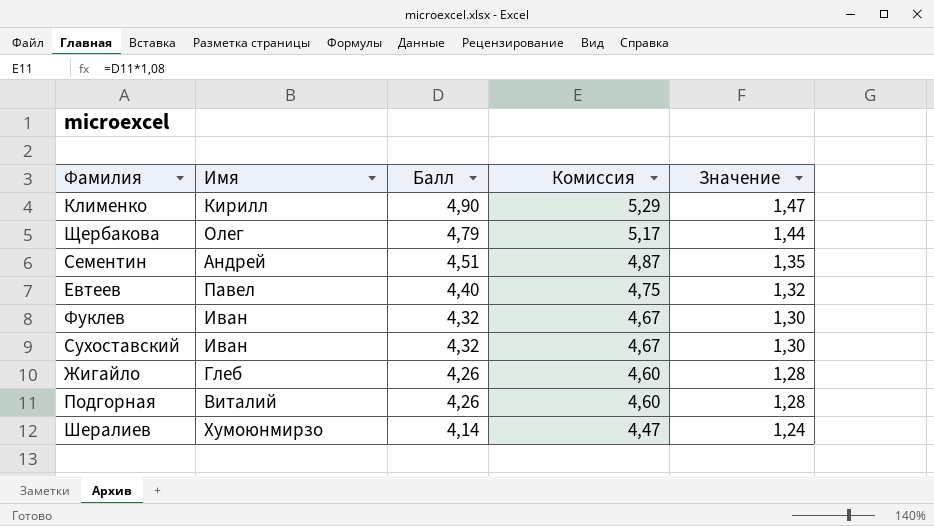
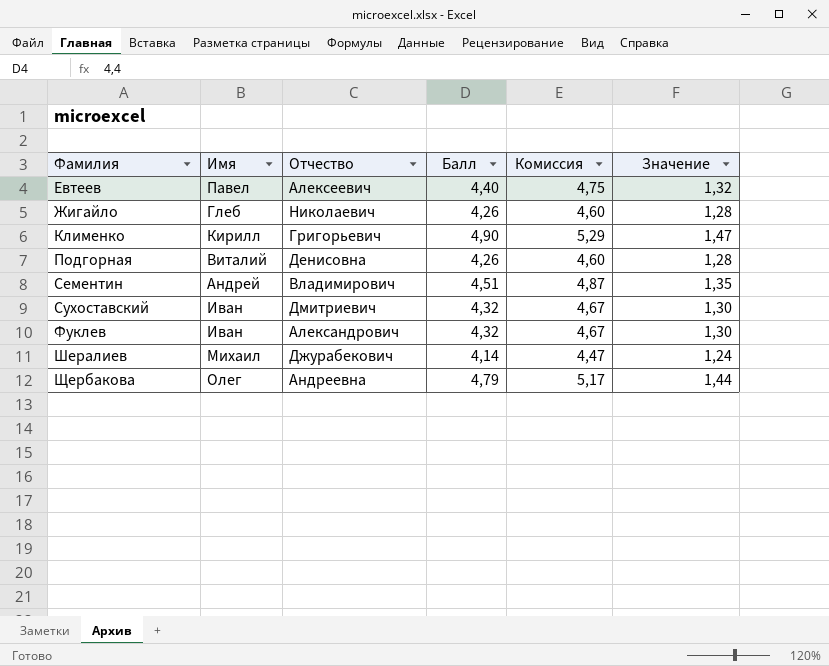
row order: Балл descending -> Фамилия ascending
column Отчество | position: none -> 3
Шералиев | Имя: Хумоюнмирзо -> Михаил

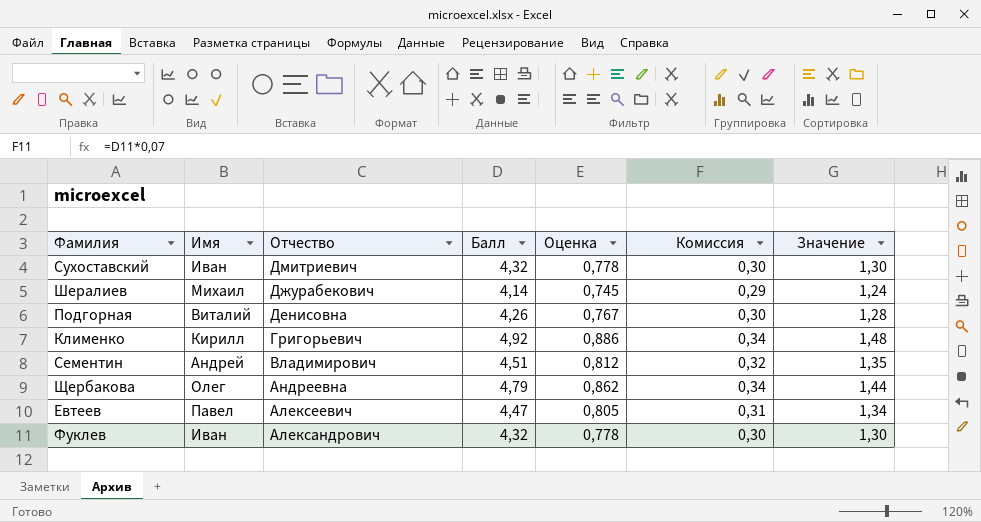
row order: Фамилия ascending -> Отчество descending
column Оценка | formula: none -> [Балл] * 0,18
column Комиссия | formula: [Балл] * 1,08 -> [Балл] * 0,07
row Жигайло: Глеб | Николаевич | 4,26 | 4,60 | 1,28 -> none
Клименко | Балл: 4,90 -> 4,92
Клименко | Значение: 1,47 -> 1,48
Евтеев | Балл: 4,40 -> 4,47
Евтеев | Значение: 1,32 -> 1,34

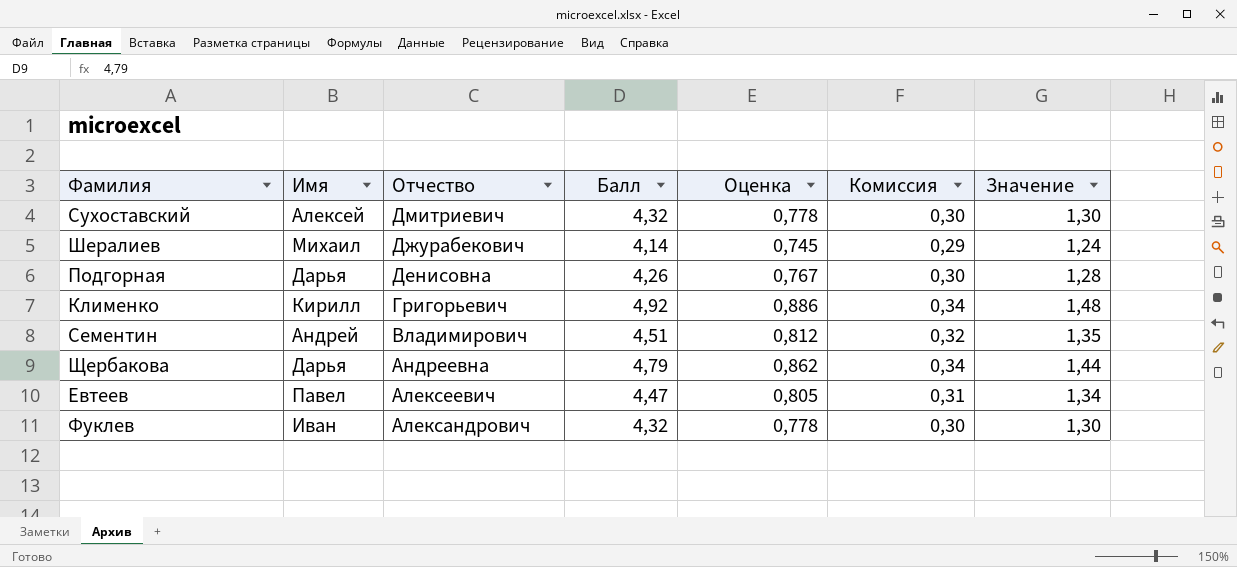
Сухоставский | Имя: Иван -> Алексей
Подгорная | Имя: Виталий -> Дарья
Щербакова | Имя: Олег -> Дарья

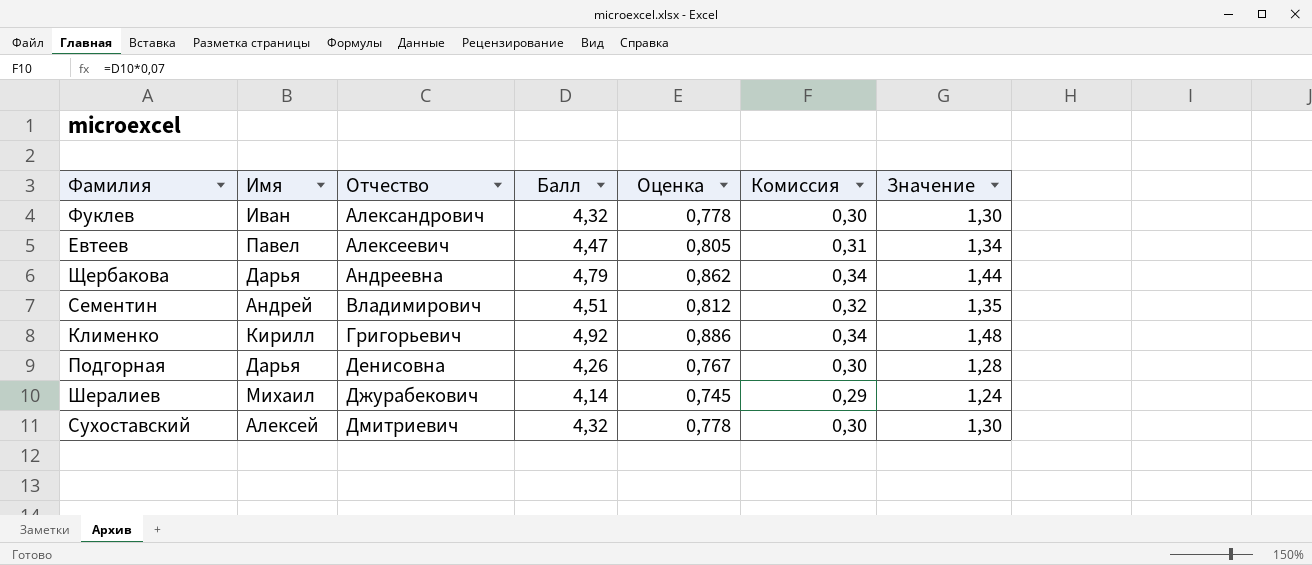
row order: Отчество descending -> Отчество ascending

